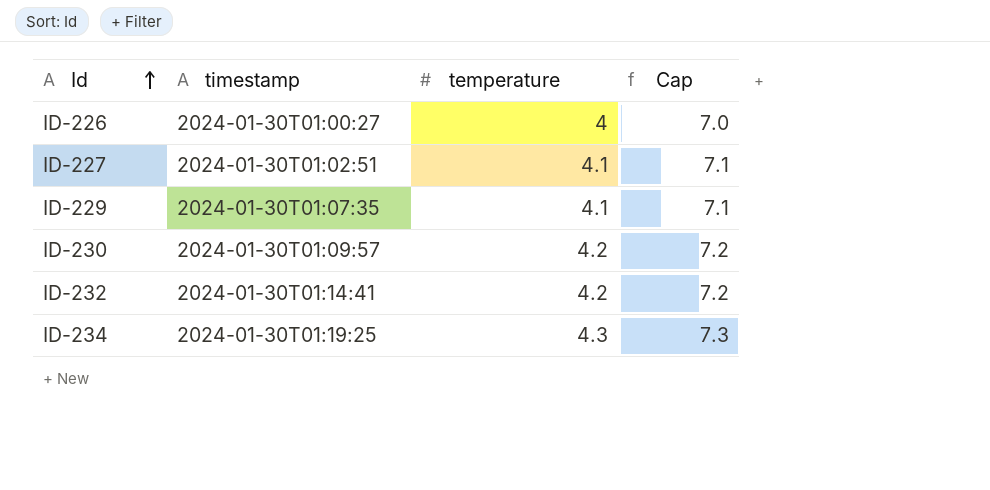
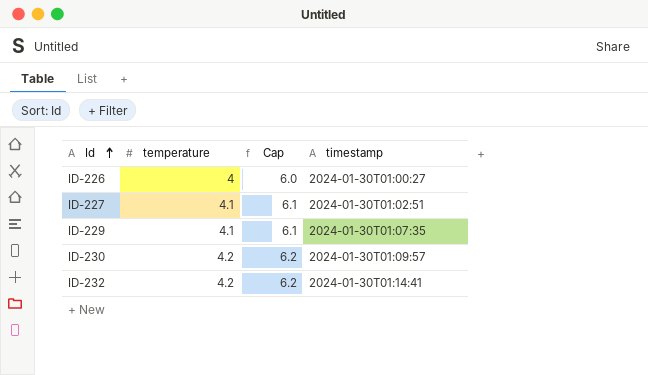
column Cap | formula: [temperature] + 3 -> [temperature] + 2
column timestamp | position: 2 -> 4
row ID-234: 2024-01-30T01:19:25 | 4.3 | 7.3 -> none

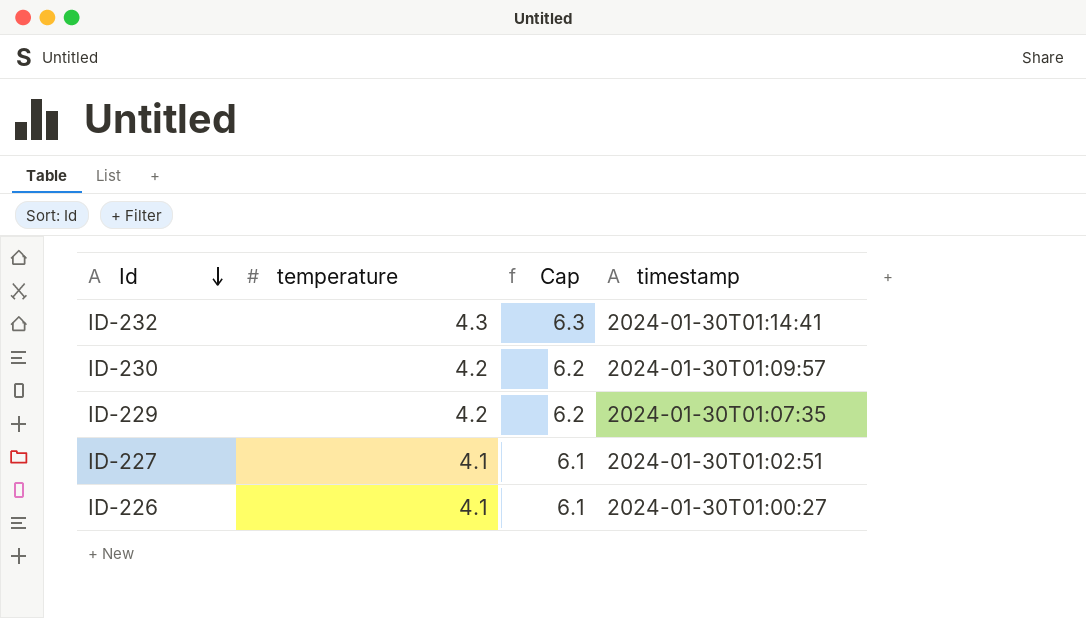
row order: Id ascending -> Id descending
ID-232 | temperature: 4.2 -> 4.3
ID-232 | Cap: 6.2 -> 6.3
ID-229 | temperature: 4.1 -> 4.2
ID-229 | Cap: 6.1 -> 6.2
ID-226 | temperature: 4 -> 4.1
ID-226 | Cap: 6.0 -> 6.1

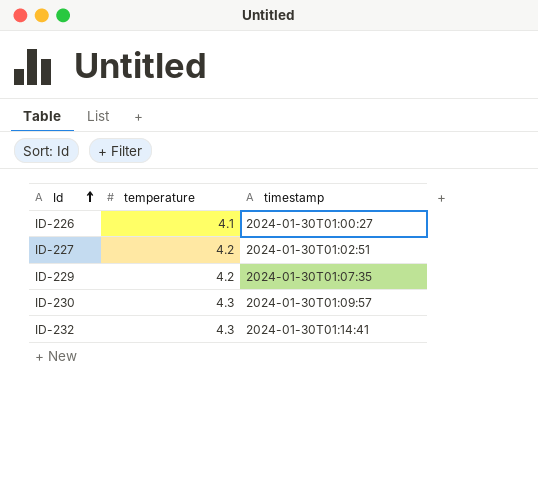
row order: Id descending -> Id ascending
column Cap | formula: [temperature] + 2 -> none
ID-227 | temperature: 4.1 -> 4.2
ID-230 | temperature: 4.2 -> 4.3

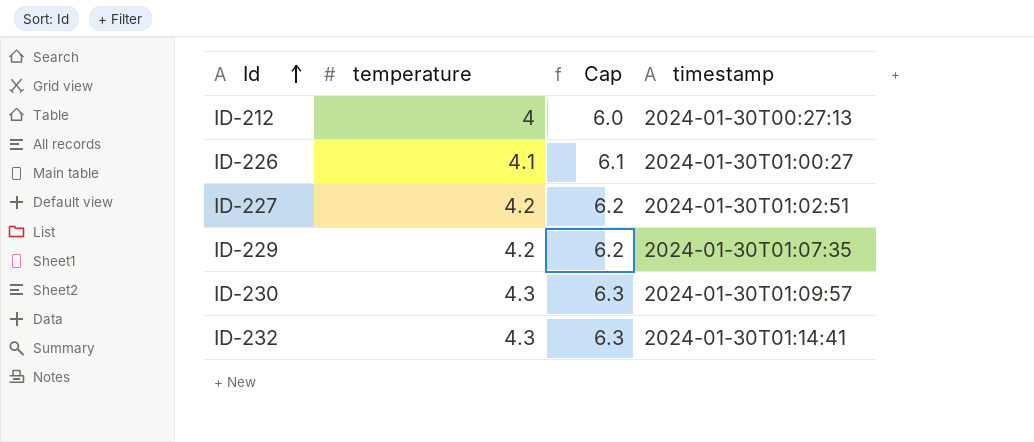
column Cap | formula: none -> [temperature] + 2
row ID-212: none -> 4 | 6.0 | 2024-01-30T00:27:13

